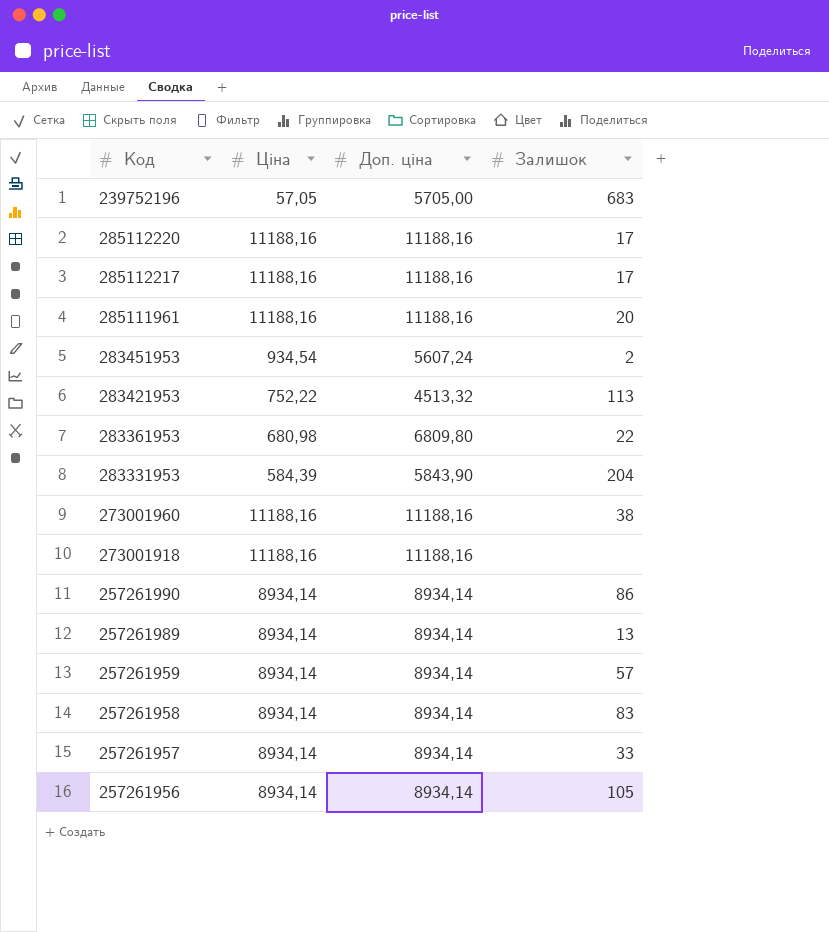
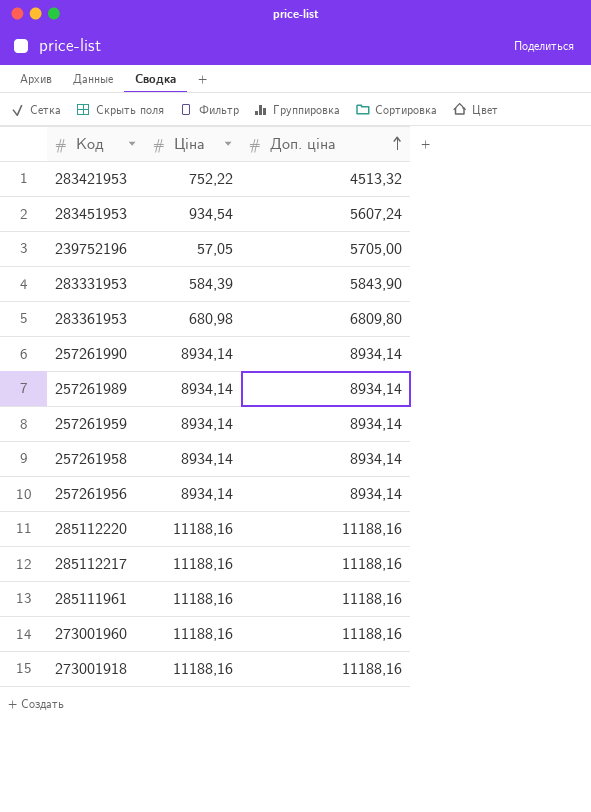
row order: none -> Доп. ціна ascending
column Залишок | position: 4 -> none
row 257261957: 8934,14 | 8934,14 | 33 -> none

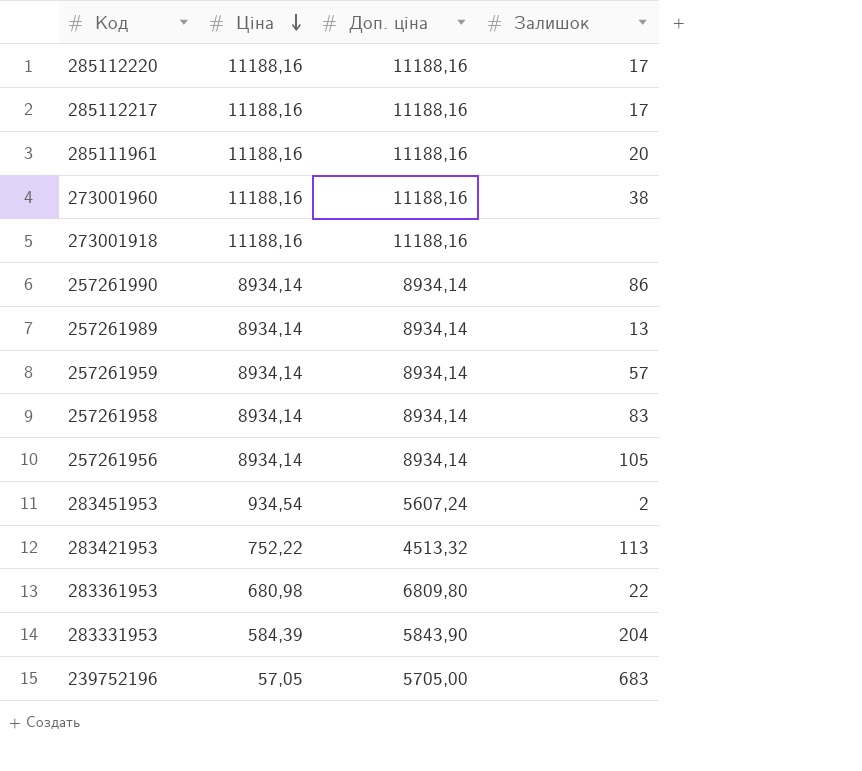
row order: Доп. ціна ascending -> Ціна descending
column Залишок | position: none -> 4

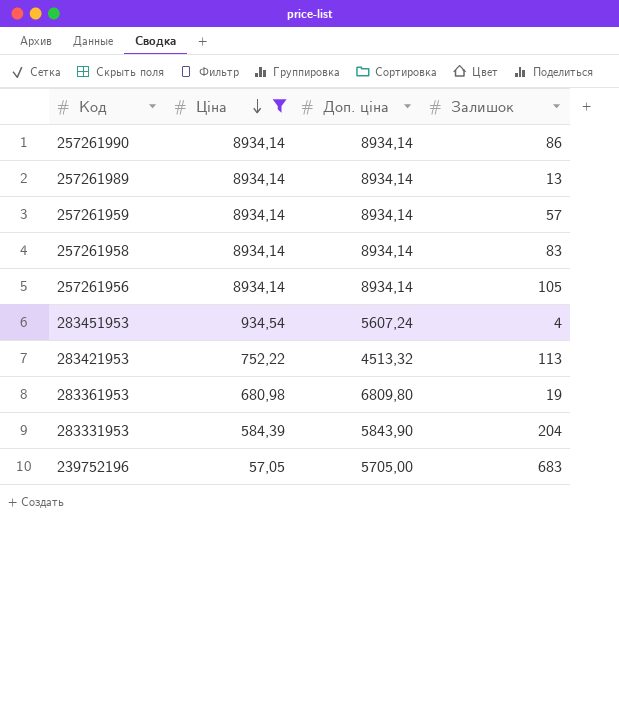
filter: none -> Ціна != 11188,16
283451953 | Залишок: 2 -> 4
283361953 | Залишок: 22 -> 19

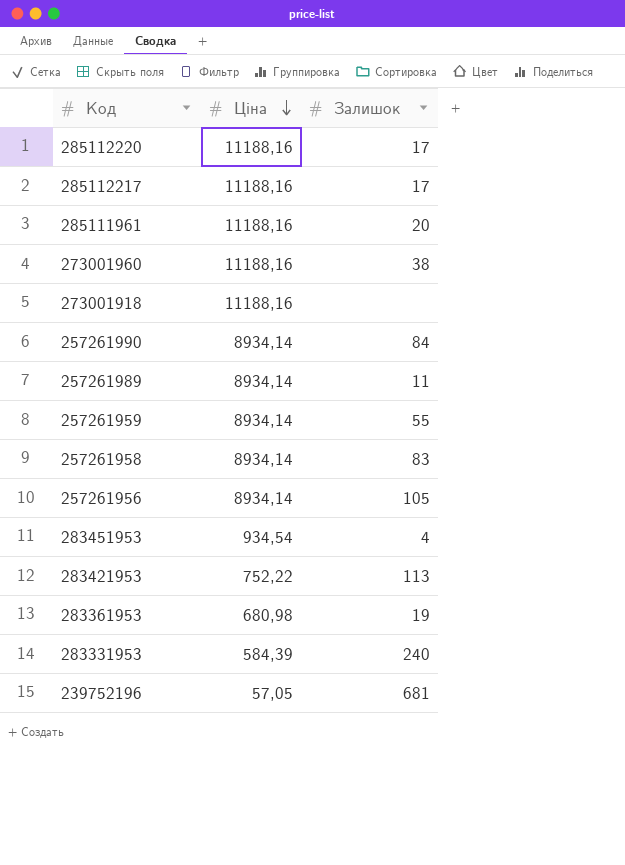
filter: Ціна != 11188,16 -> none
column Доп. ціна | position: 3 -> none
257261990 | Залишок: 86 -> 84
257261989 | Залишок: 13 -> 11
257261959 | Залишок: 57 -> 55
283331953 | Залишок: 204 -> 240
239752196 | Залишок: 683 -> 681

